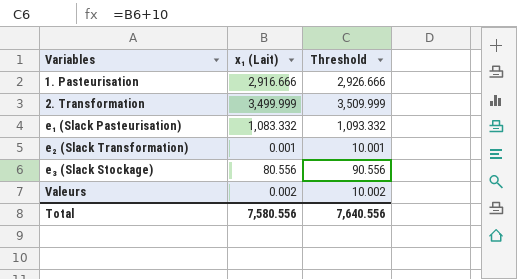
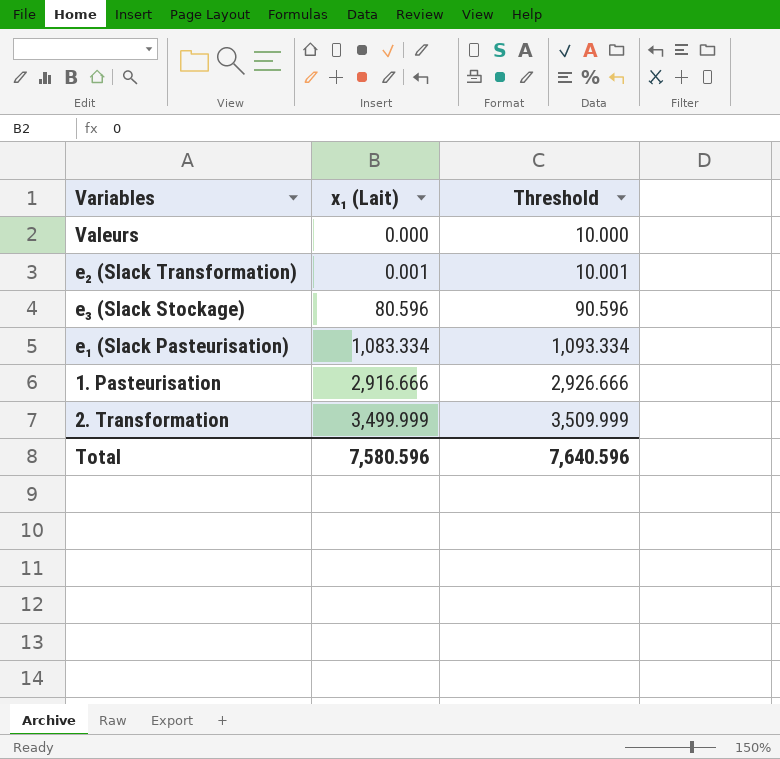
row order: Variables ascending -> x₁ (Lait) ascending
Valeurs | x₁ (Lait): 0.002 -> 0.000
Valeurs | Threshold: 10.002 -> 10.000
e₃ (Slack Stockage) | x₁ (Lait): 80.556 -> 80.596
e₃ (Slack Stockage) | Threshold: 90.556 -> 90.596
e₁ (Slack Pasteurisation) | x₁ (Lait): 1,083.332 -> 1,083.334
e₁ (Slack Pasteurisation) | Threshold: 1,093.332 -> 1,093.334
Total | x₁ (Lait): 7,580.556 -> 7,580.596
Total | Threshold: 7,640.556 -> 7,640.596

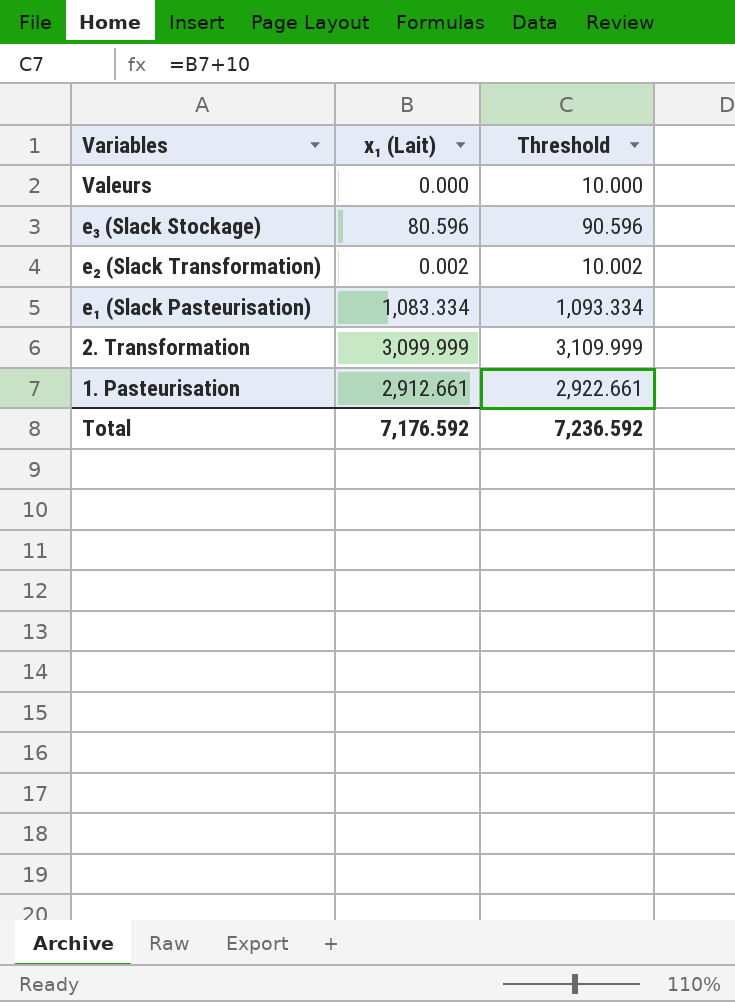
row order: x₁ (Lait) ascending -> Variables descending
e₂ (Slack Transformation) | x₁ (Lait): 0.001 -> 0.002
e₂ (Slack Transformation) | Threshold: 10.001 -> 10.002
2. Transformation | x₁ (Lait): 3,499.999 -> 3,099.999
2. Transformation | Threshold: 3,509.999 -> 3,109.999
1. Pasteurisation | x₁ (Lait): 2,916.666 -> 2,912.661
1. Pasteurisation | Threshold: 2,926.666 -> 2,922.661
Total | x₁ (Lait): 7,580.596 -> 7,176.592
Total | Threshold: 7,640.596 -> 7,236.592

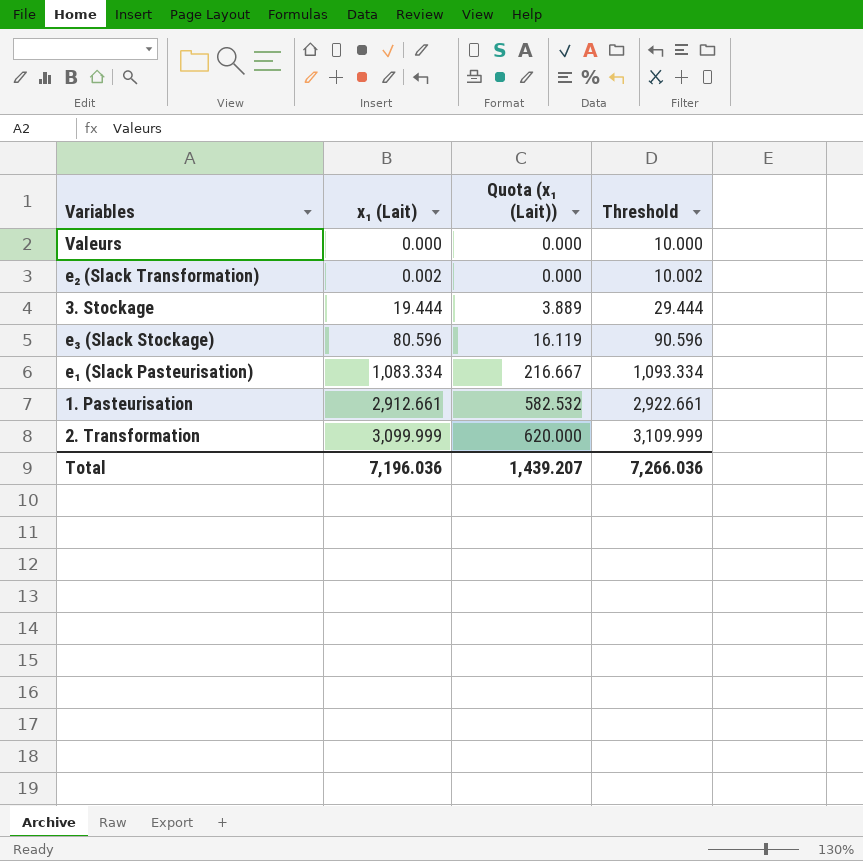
row order: Variables descending -> x₁ (Lait) ascending
column Quota (x₁ (Lait)) | formula: none -> [x₁ (Lait)] * 0.2
row 3. Stockage: none -> 19.444 | 3.889 | 29.444
Total | x₁ (Lait): 7,176.592 -> 7,196.036
Total | Threshold: 7,236.592 -> 7,266.036

